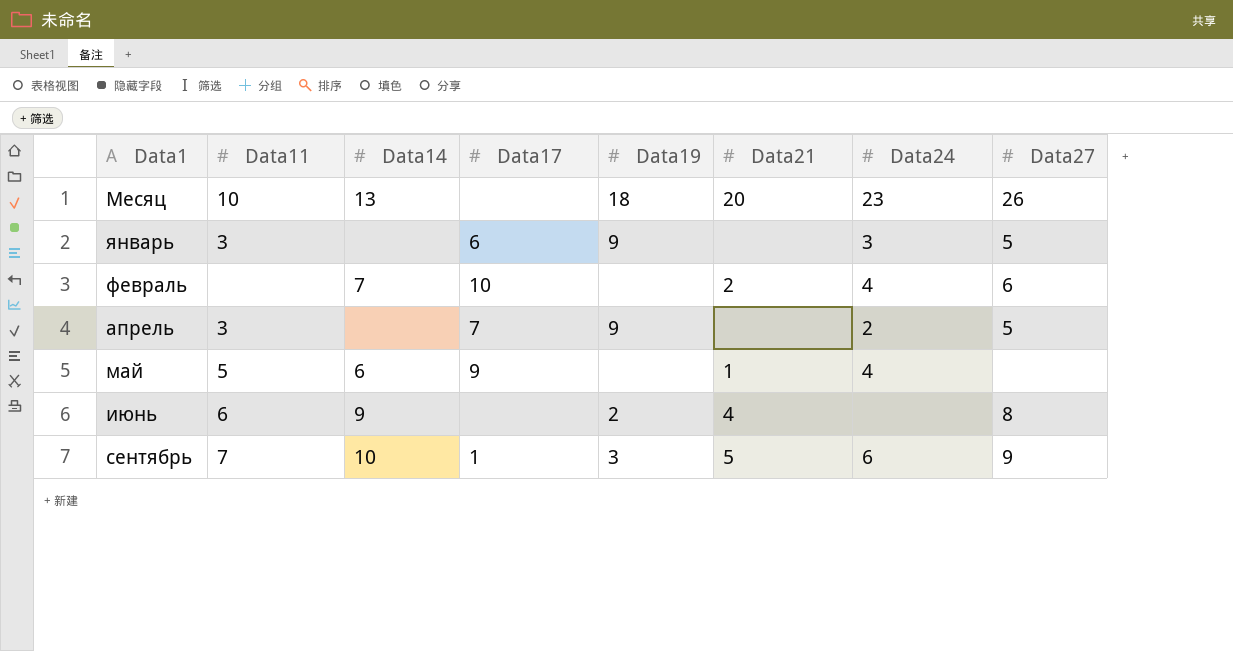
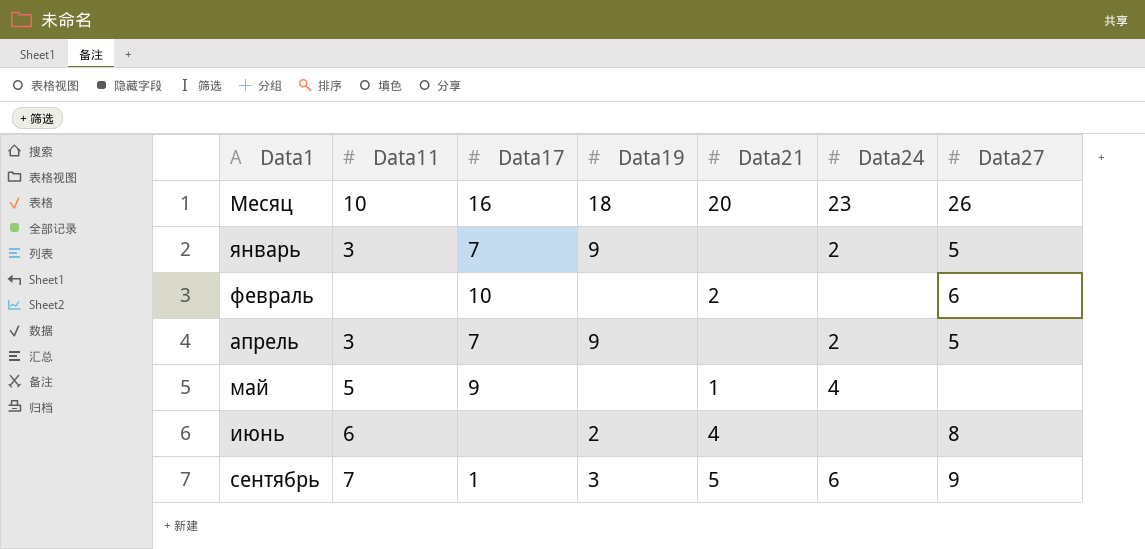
column Data14 | position: 3 -> none
Месяц | Data17: none -> 16
январь | Data17: 6 -> 7
январь | Data24: 3 -> 2
февраль | Data24: 4 -> none

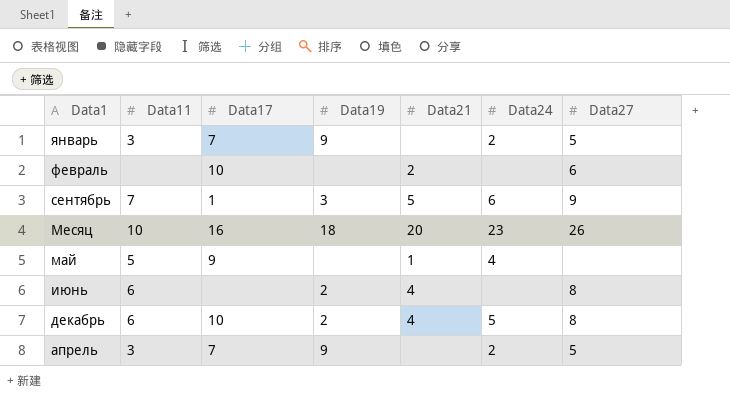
row order: none -> Data1 descending
row декабрь: none -> 6 | 10 | 2 | 4 | 5 | 8

